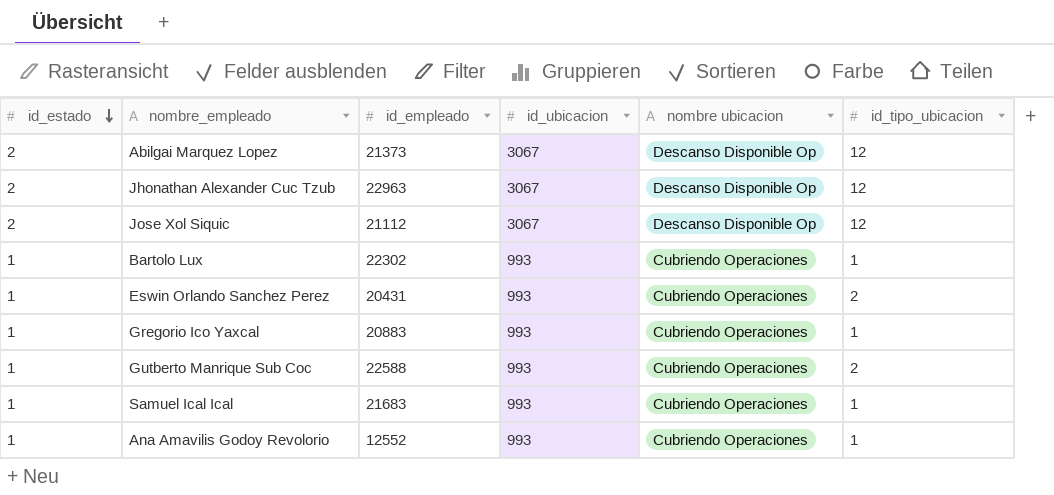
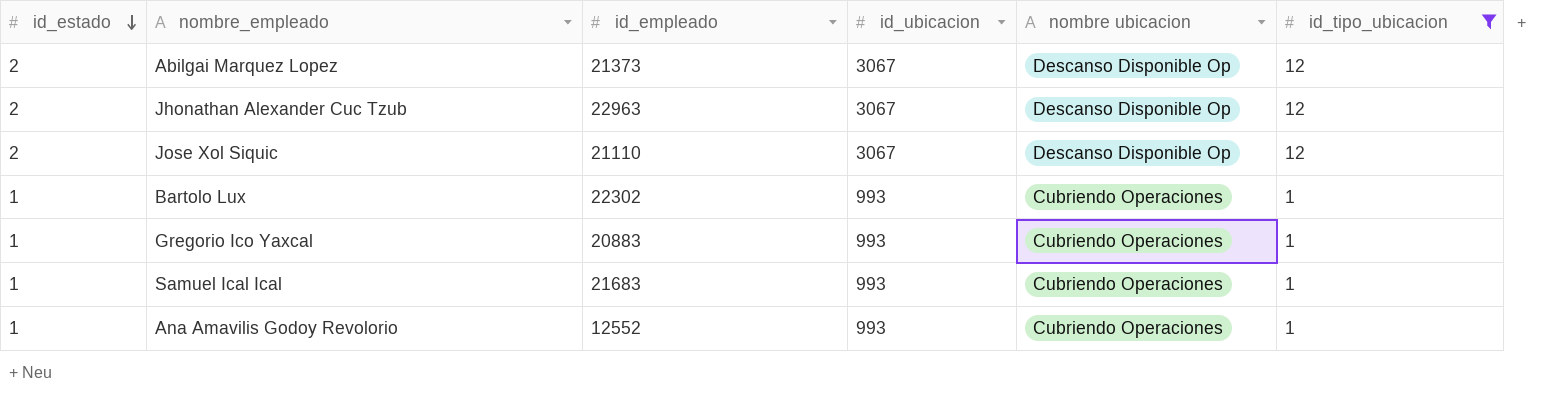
filter: none -> id_tipo_ubicacion != 2
Jose Xol Siquic | id_empleado: 21112 -> 21110

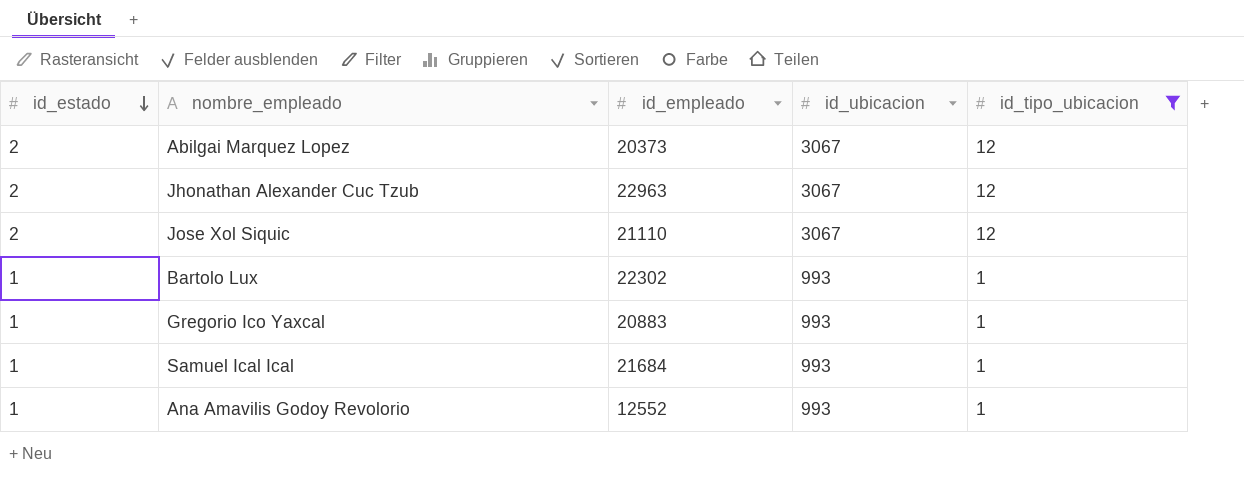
column nombre ubicacion | position: 5 -> none
Abilgai Marquez Lopez | id_empleado: 21373 -> 20373
Samuel Ical Ical | id_empleado: 21683 -> 21684

